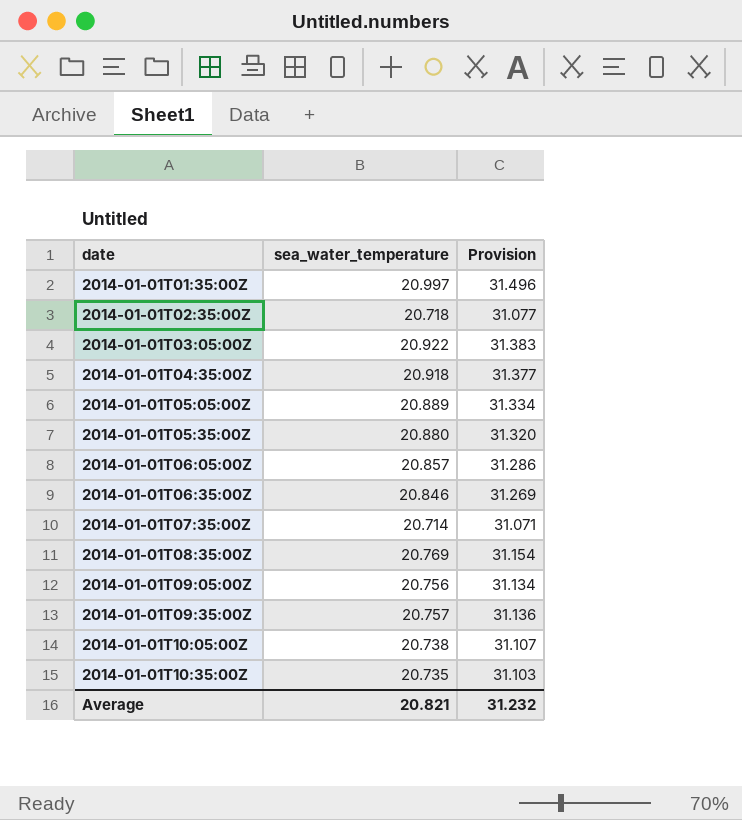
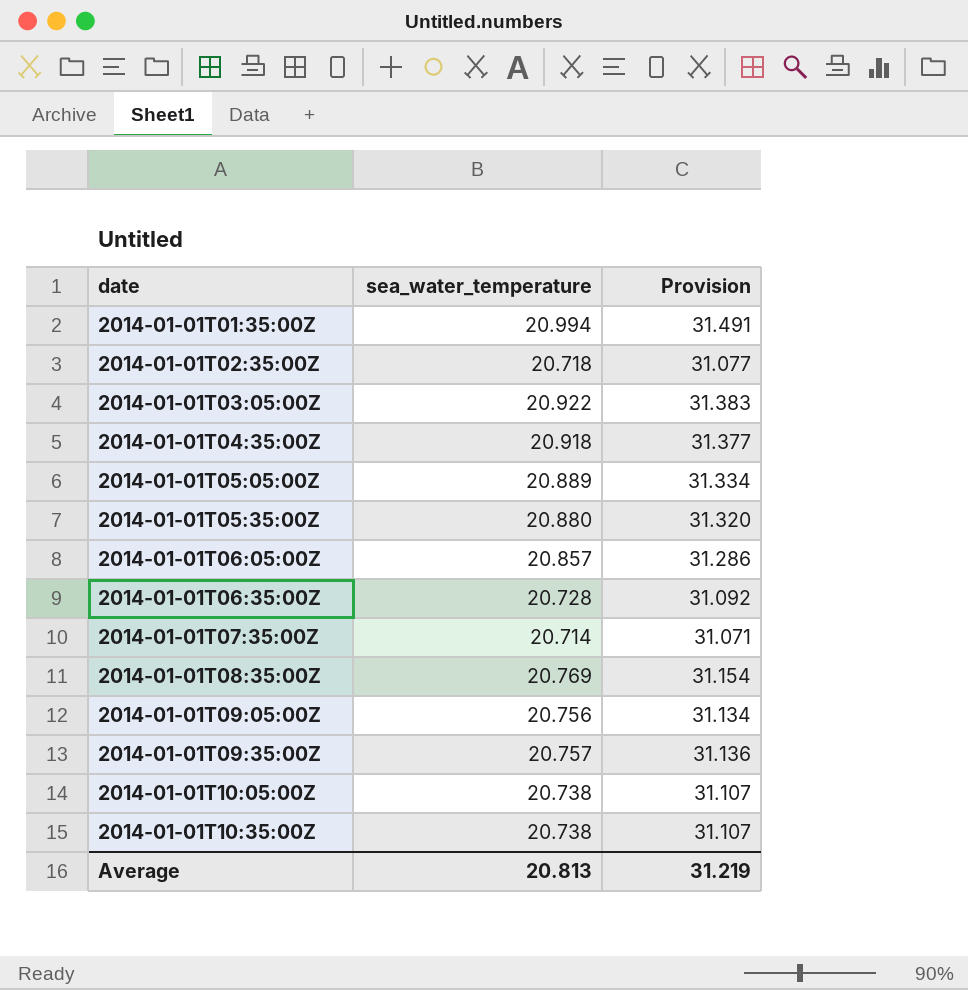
2014-01-01T01:35:00Z | sea_water_temperature: 20.997 -> 20.994
2014-01-01T01:35:00Z | Provision: 31.496 -> 31.491
2014-01-01T06:35:00Z | sea_water_temperature: 20.846 -> 20.728
2014-01-01T06:35:00Z | Provision: 31.269 -> 31.092
2014-01-01T10:35:00Z | sea_water_temperature: 20.735 -> 20.738
2014-01-01T10:35:00Z | Provision: 31.103 -> 31.107
Average | sea_water_temperature: 20.821 -> 20.813
Average | Provision: 31.232 -> 31.219

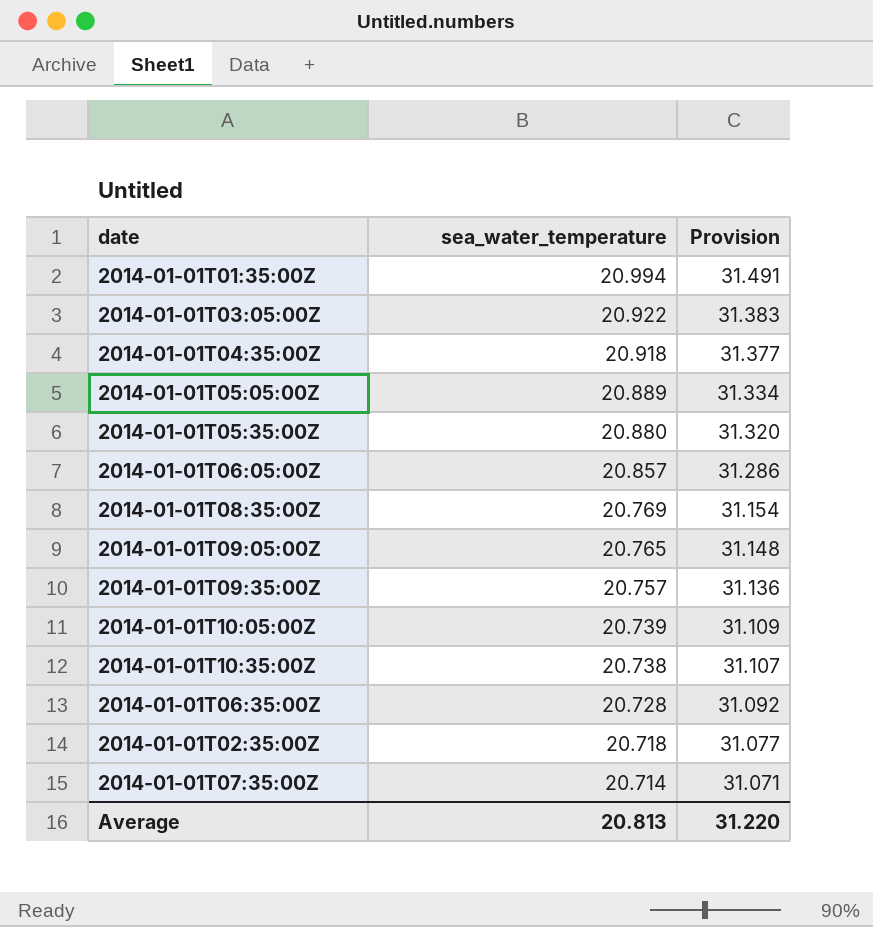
row order: date ascending -> sea_water_temperature descending
2014-01-01T09:05:00Z | sea_water_temperature: 20.756 -> 20.765
2014-01-01T09:05:00Z | Provision: 31.134 -> 31.148
2014-01-01T10:05:00Z | sea_water_temperature: 20.738 -> 20.739
2014-01-01T10:05:00Z | Provision: 31.107 -> 31.109
Average | Provision: 31.219 -> 31.220

